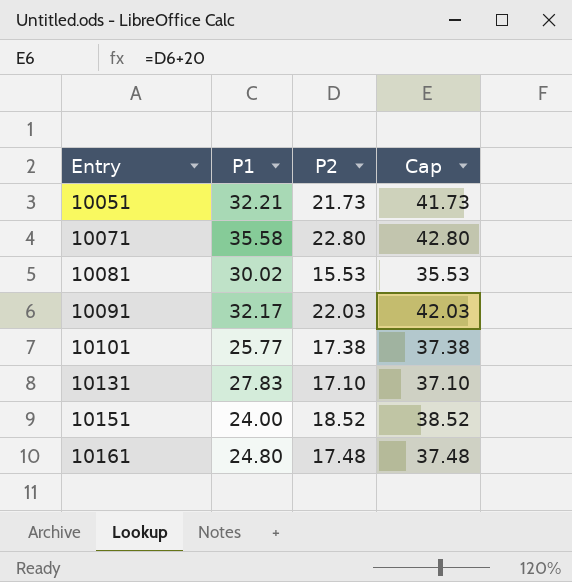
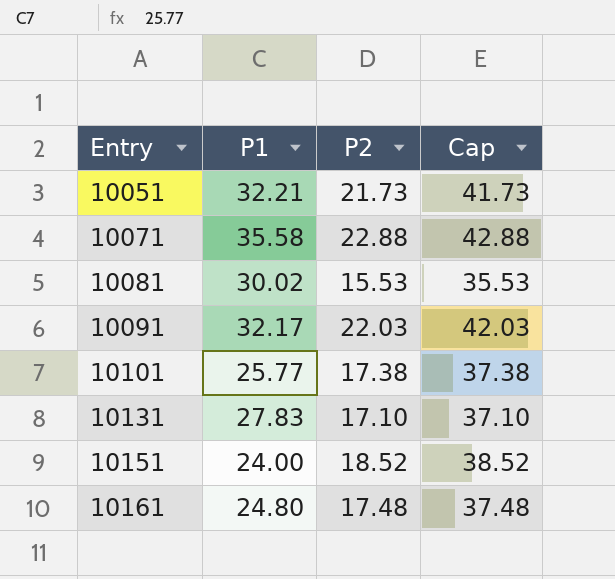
10071 | P2: 22.80 -> 22.88
10071 | Cap: 42.80 -> 42.88

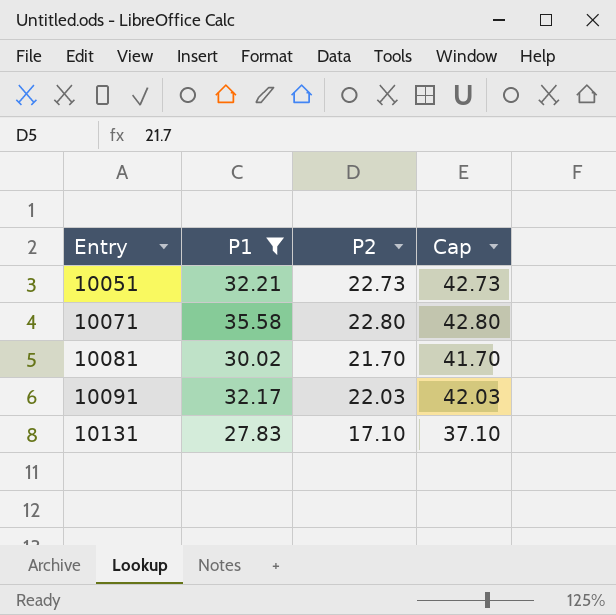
filter: none -> P1 >= 27.83
10051 | P2: 21.73 -> 22.73
10051 | Cap: 41.73 -> 42.73
10071 | P2: 22.88 -> 22.80
10071 | Cap: 42.88 -> 42.80
10081 | P2: 15.53 -> 21.70
10081 | Cap: 35.53 -> 41.70

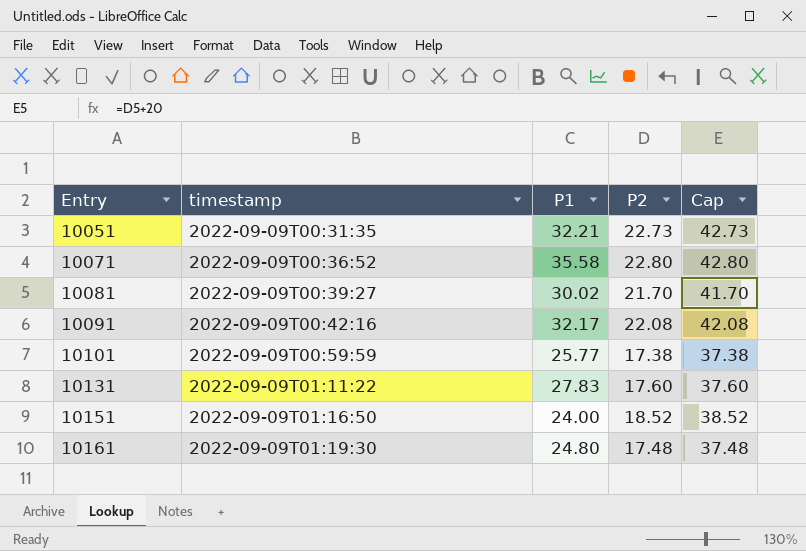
filter: P1 >= 27.83 -> none
column timestamp | position: none -> 2
10091 | P2: 22.03 -> 22.08
10091 | Cap: 42.03 -> 42.08
10131 | P2: 17.10 -> 17.60
10131 | Cap: 37.10 -> 37.60

